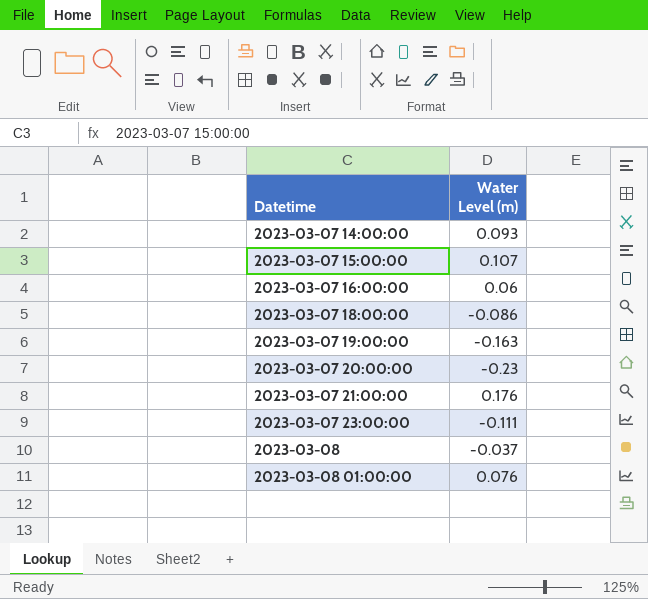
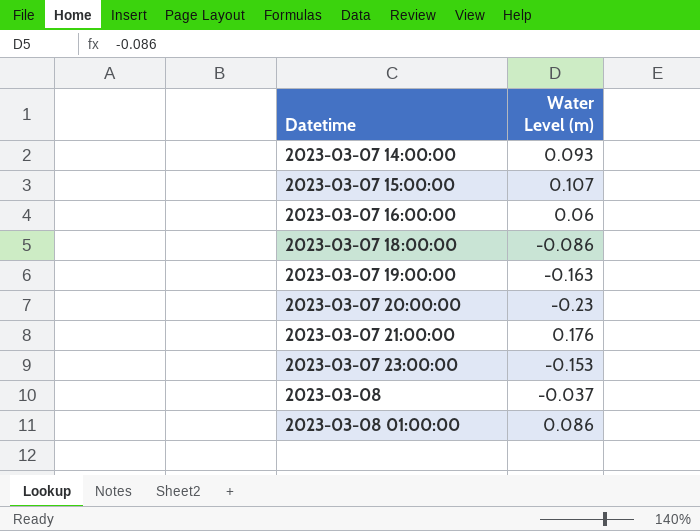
2023-03-07 23:00:00 | Water Level (m): -0.111 -> -0.153
2023-03-08 01:00:00 | Water Level (m): 0.076 -> 0.086

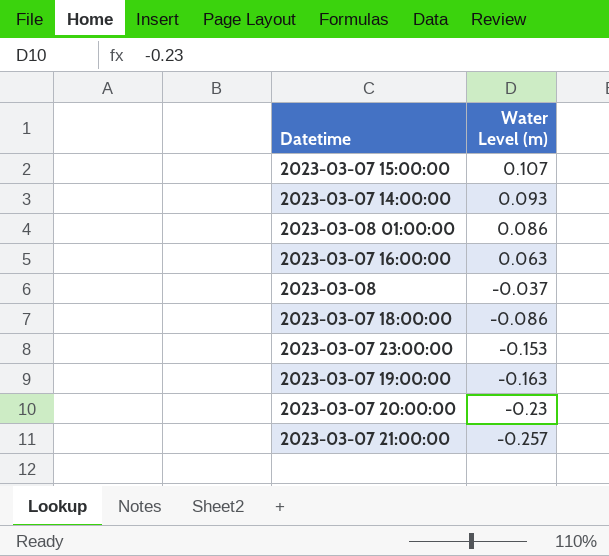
row order: Datetime ascending -> Water Level (m) descending
2023-03-07 16:00:00 | Water Level (m): 0.06 -> 0.063
2023-03-07 21:00:00 | Water Level (m): 0.176 -> -0.257

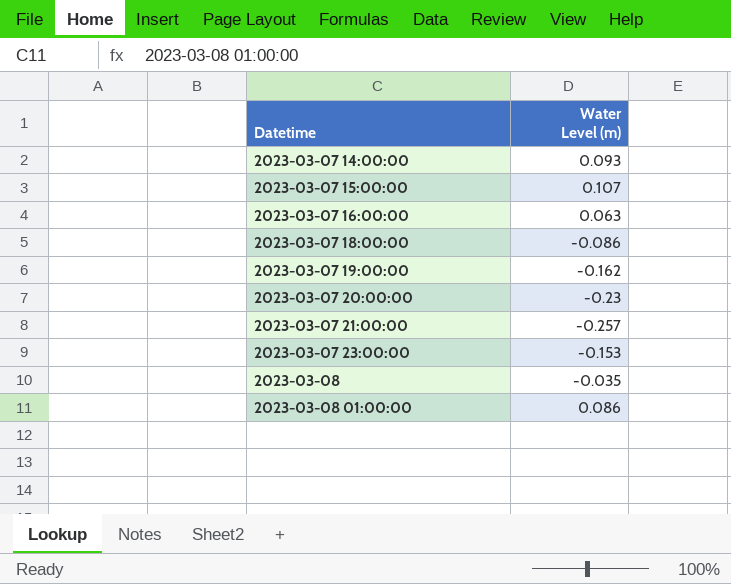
row order: Water Level (m) descending -> Datetime ascending
2023-03-07 19:00:00 | Water Level (m): -0.163 -> -0.162
2023-03-08 | Water Level (m): -0.037 -> -0.035

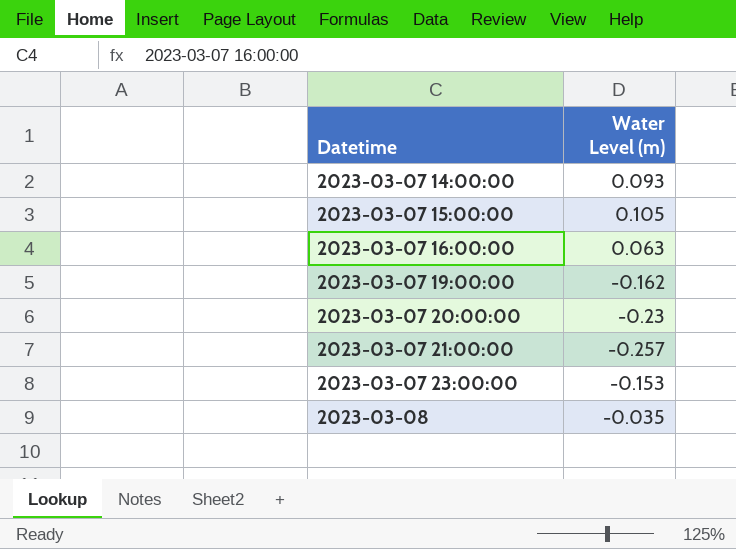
row 2023-03-07 18:00:00: -0.086 -> none
row 2023-03-08 01:00:00: 0.086 -> none
2023-03-07 15:00:00 | Water Level (m): 0.107 -> 0.105

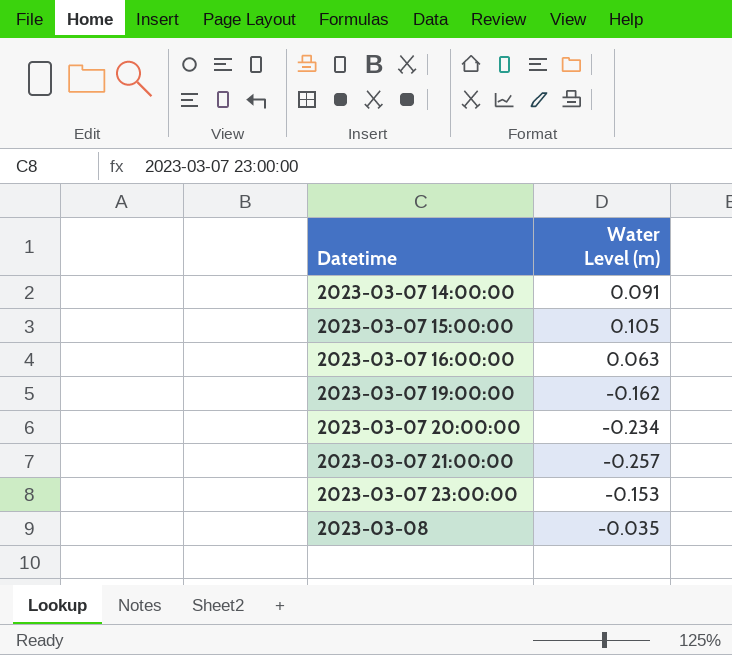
2023-03-07 14:00:00 | Water Level (m): 0.093 -> 0.091
2023-03-07 20:00:00 | Water Level (m): -0.23 -> -0.234

